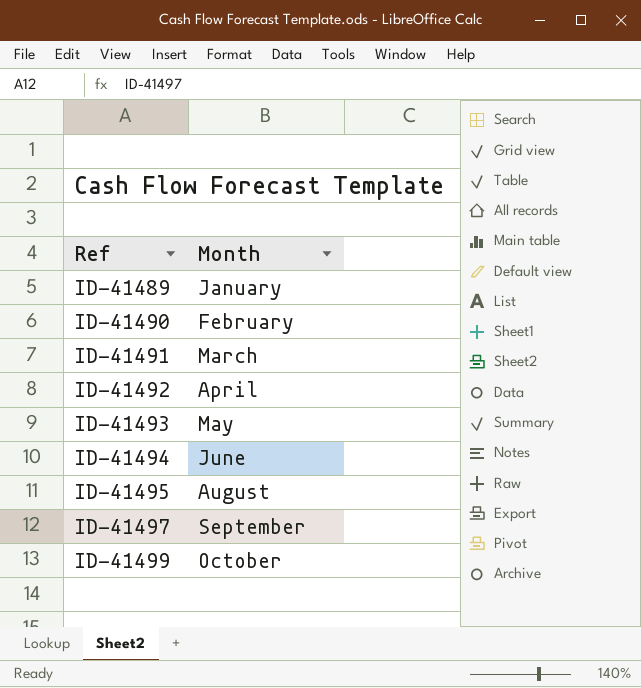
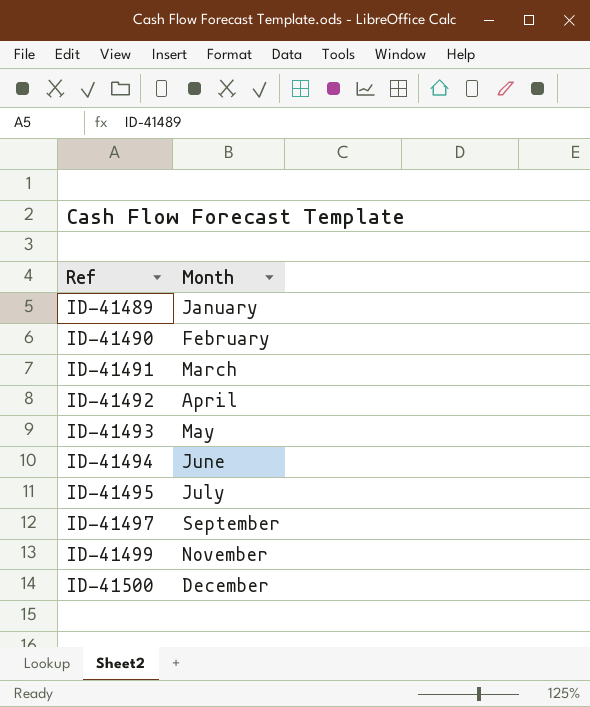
ID-41495 | Month: August -> July
ID-41499 | Month: October -> November
row ID-41500: none -> December

